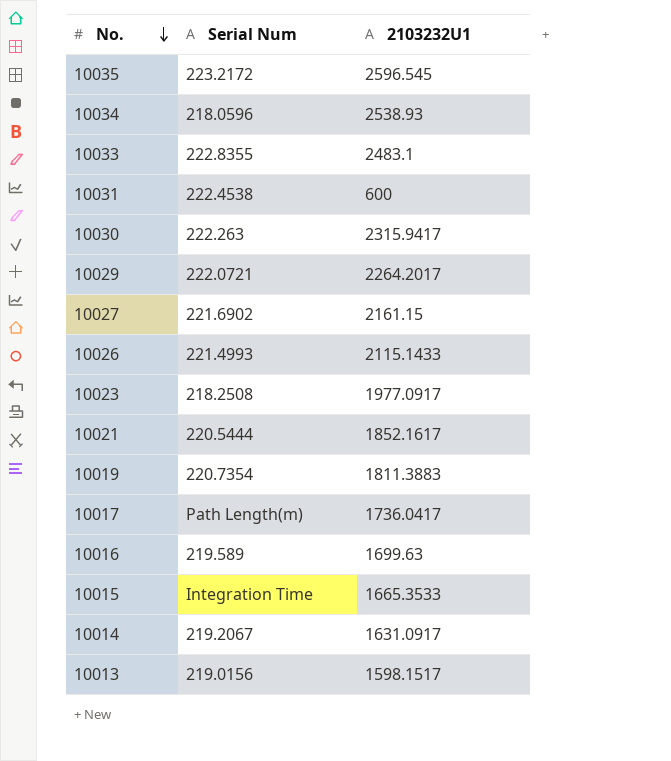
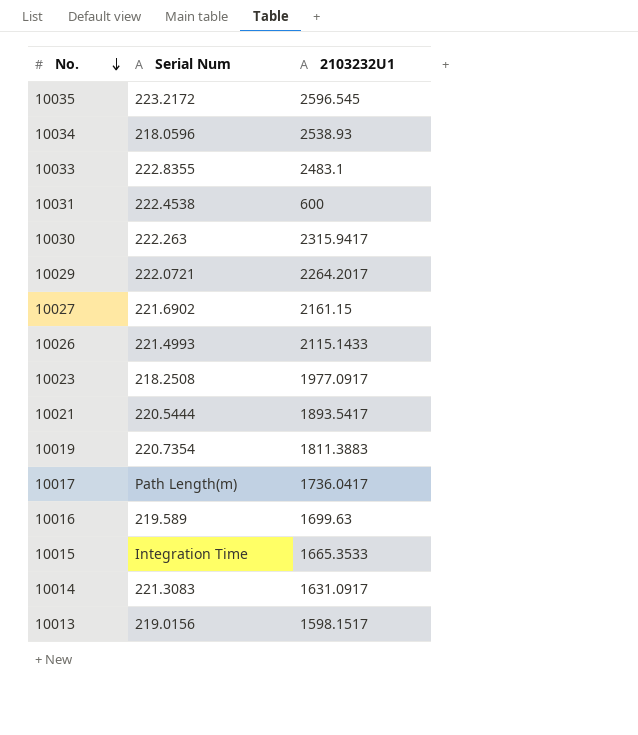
10021 | 2103232U1: 1852.1617 -> 1893.5417
10014 | Serial Num: 219.2067 -> 221.3083

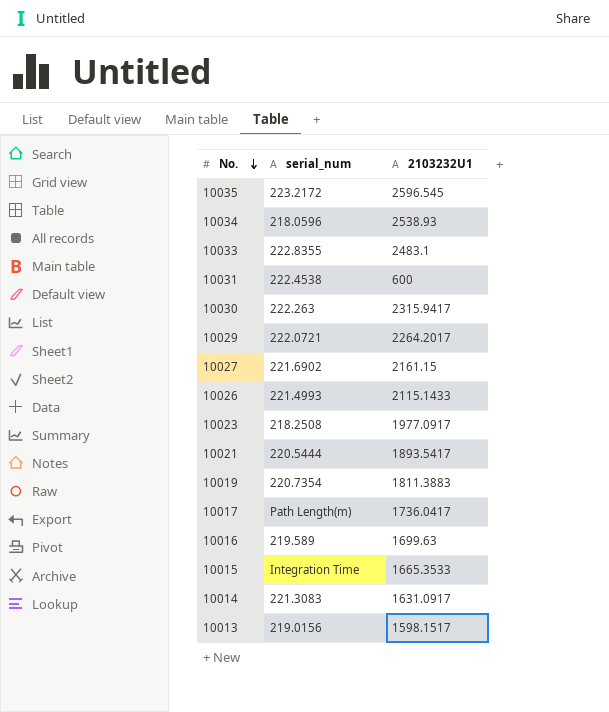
column name: Serial Num -> serial_num

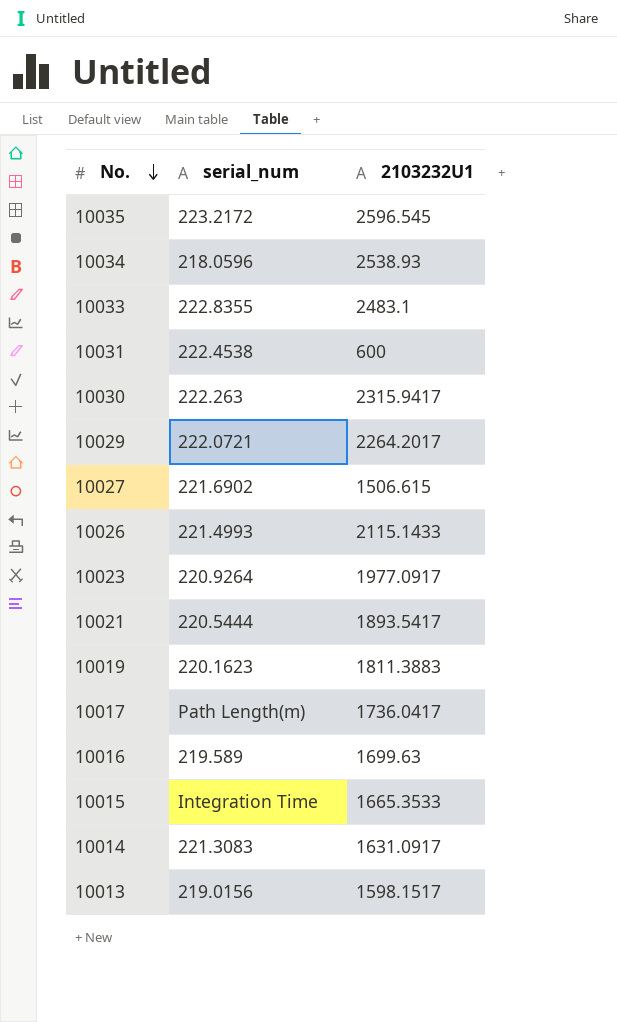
10027 | 2103232U1: 2161.15 -> 1506.615
10023 | serial_num: 218.2508 -> 220.9264
10019 | serial_num: 220.7354 -> 220.1623

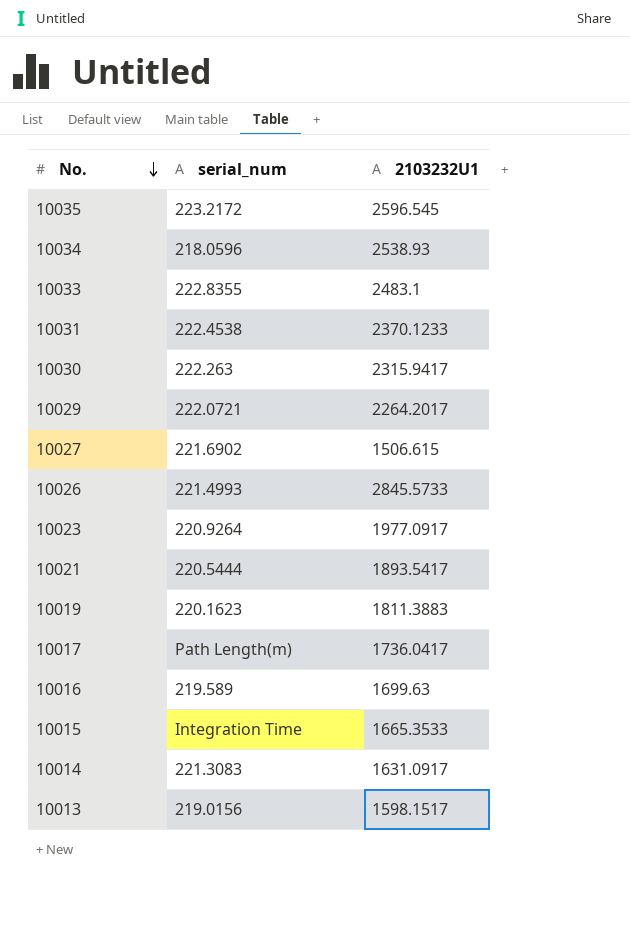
10031 | 2103232U1: 600 -> 2370.1233
10026 | 2103232U1: 2115.1433 -> 2845.5733

